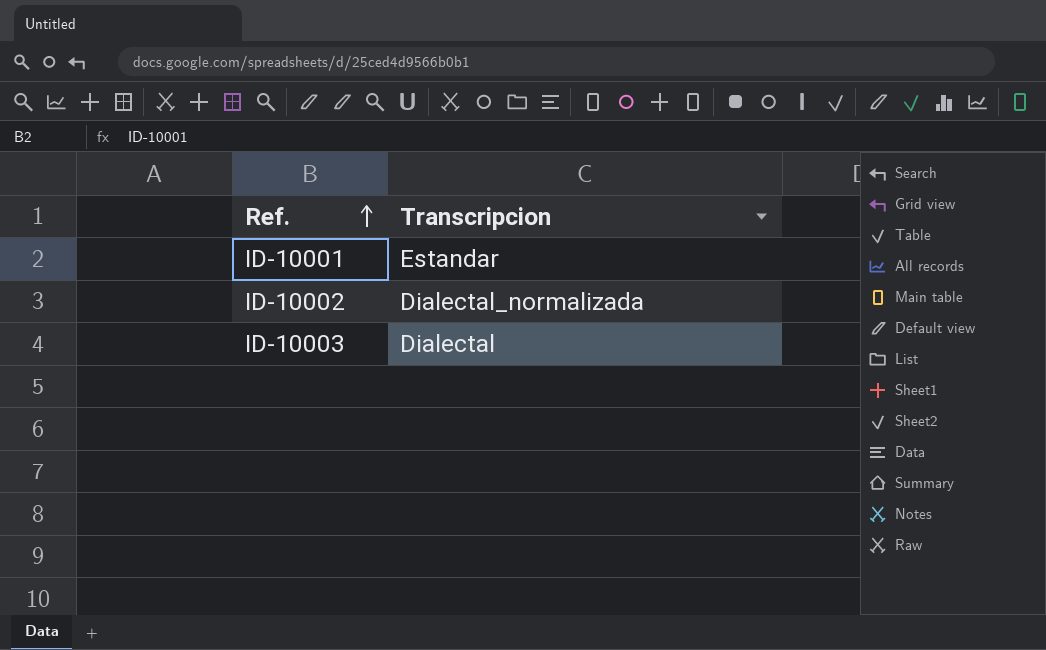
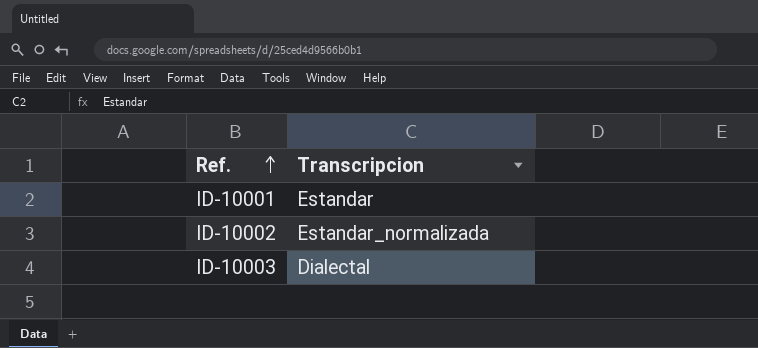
ID-10002 | Transcripcion: Dialectal_normalizada -> Estandar_normalizada

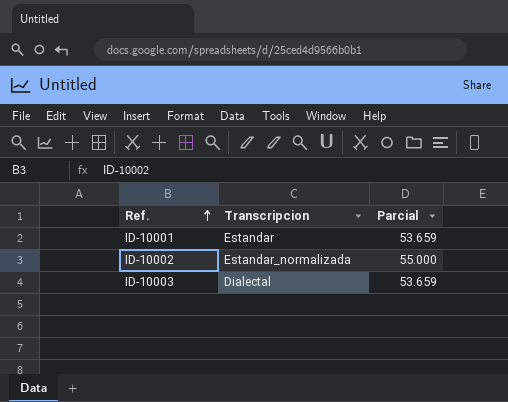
column Parcial | position: none -> 3

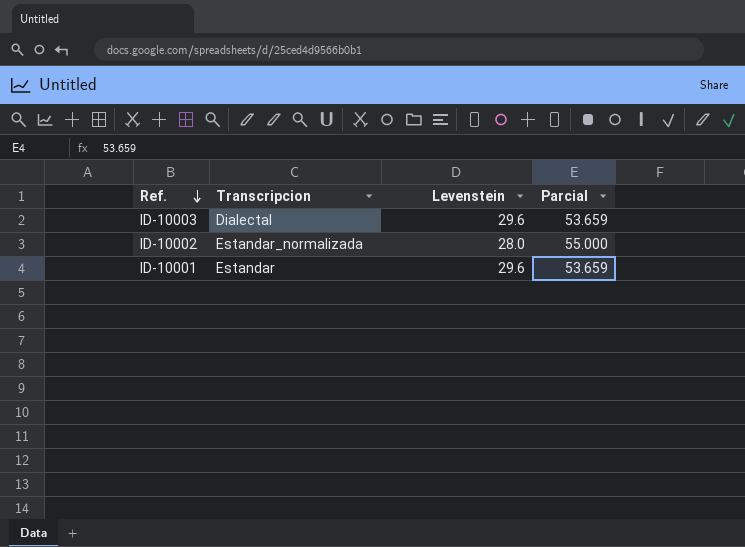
row order: Ref. ascending -> Ref. descending
column Levenstein | position: none -> 3

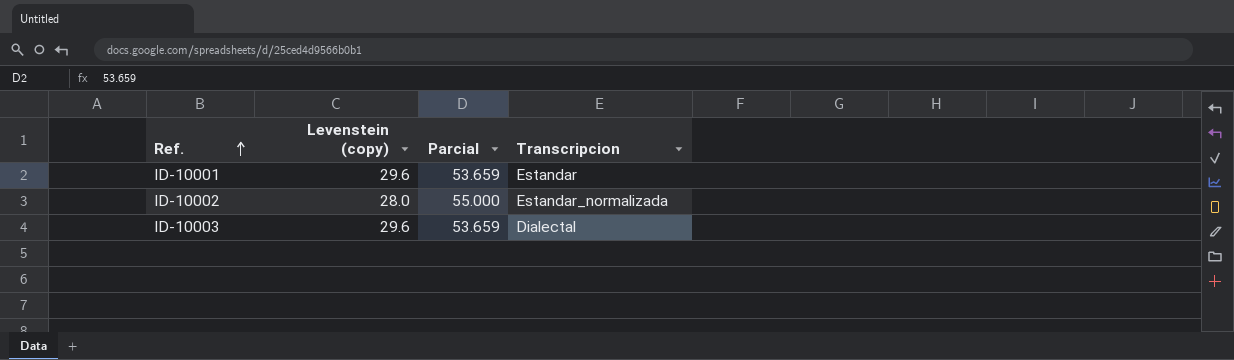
row order: Ref. descending -> Ref. ascending
column name: Levenstein -> Levenstein (copy)
column Transcripcion | position: 2 -> 4

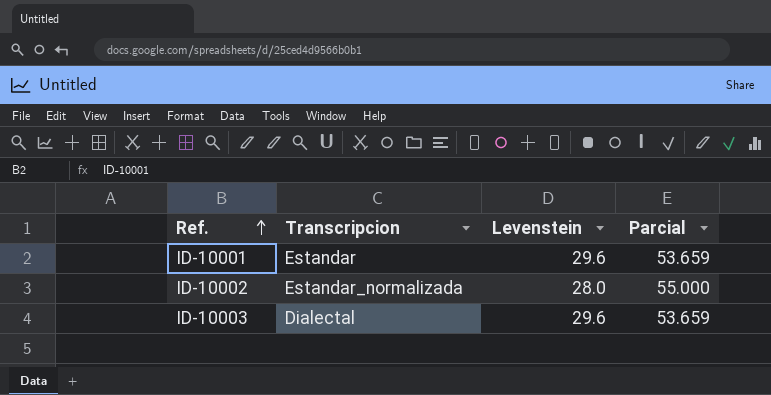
column Transcripcion | position: 4 -> 2
column name: Levenstein (copy) -> Levenstein

